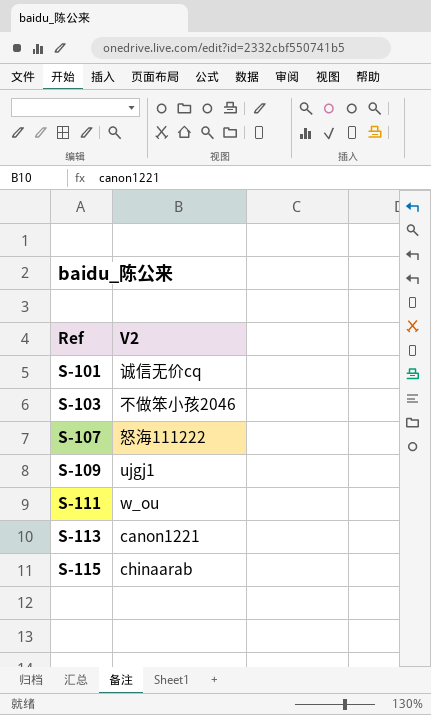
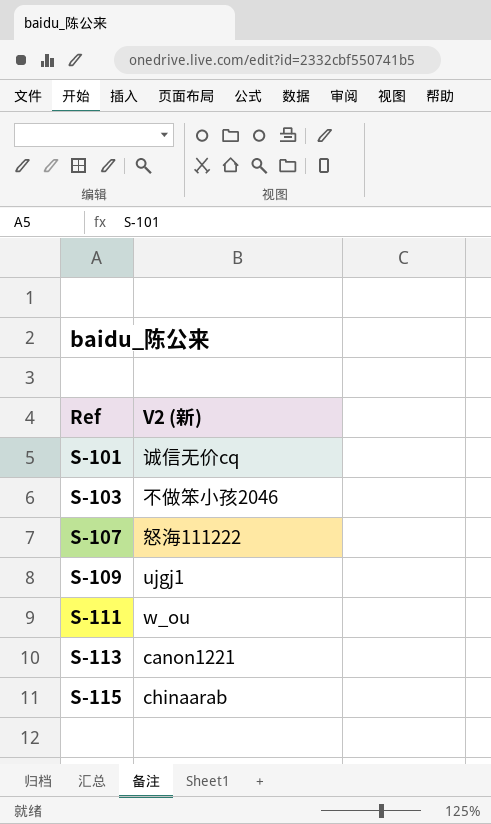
column name: V2 -> V2 (新)

